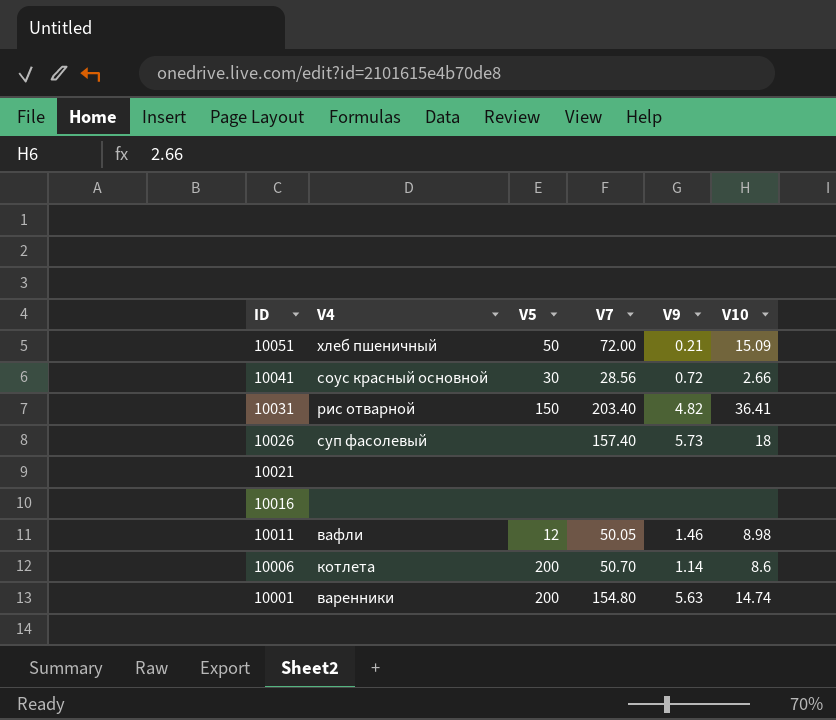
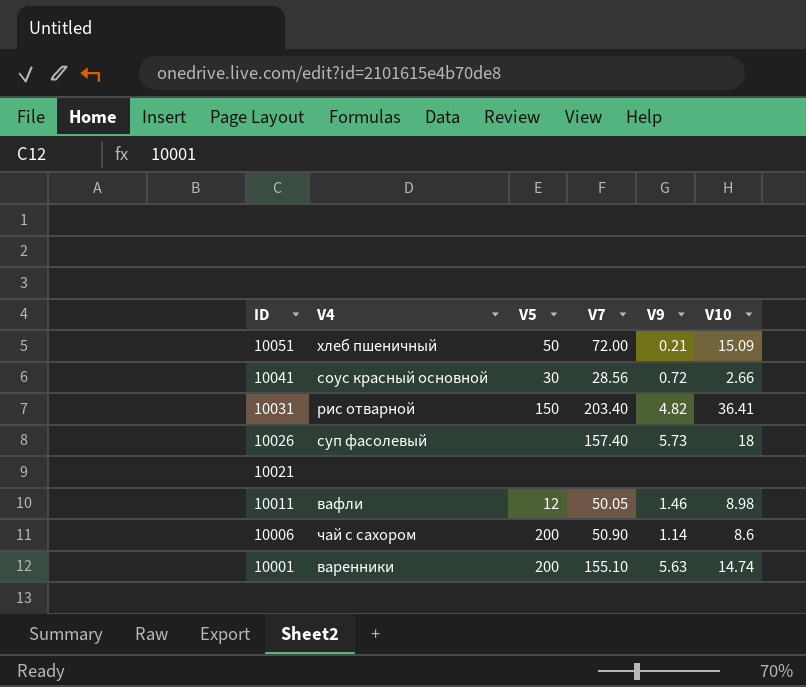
row 10016: none | none | none | none | none -> none
10006 | V4: котлета -> чай с сахором
10006 | V7: 50.70 -> 50.90
10001 | V7: 154.80 -> 155.10

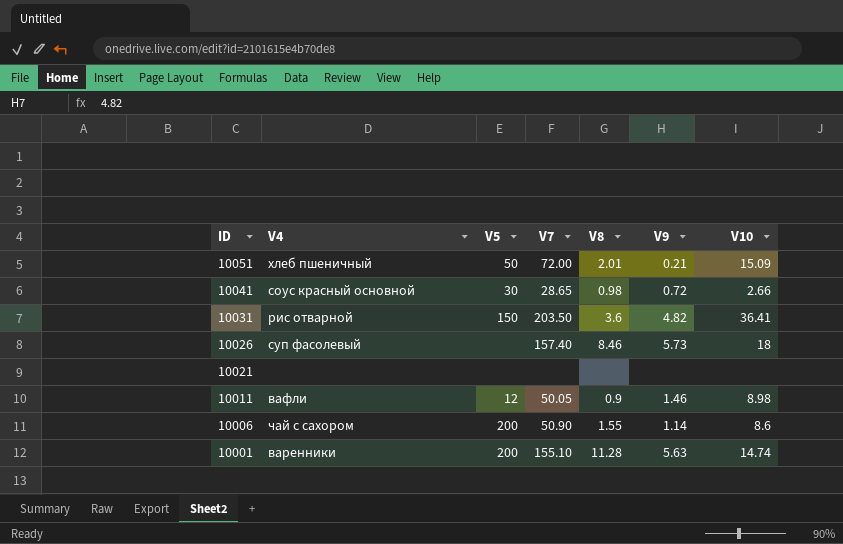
column V8 | position: none -> 5
10041 | V7: 28.56 -> 28.65
10031 | V7: 203.40 -> 203.50

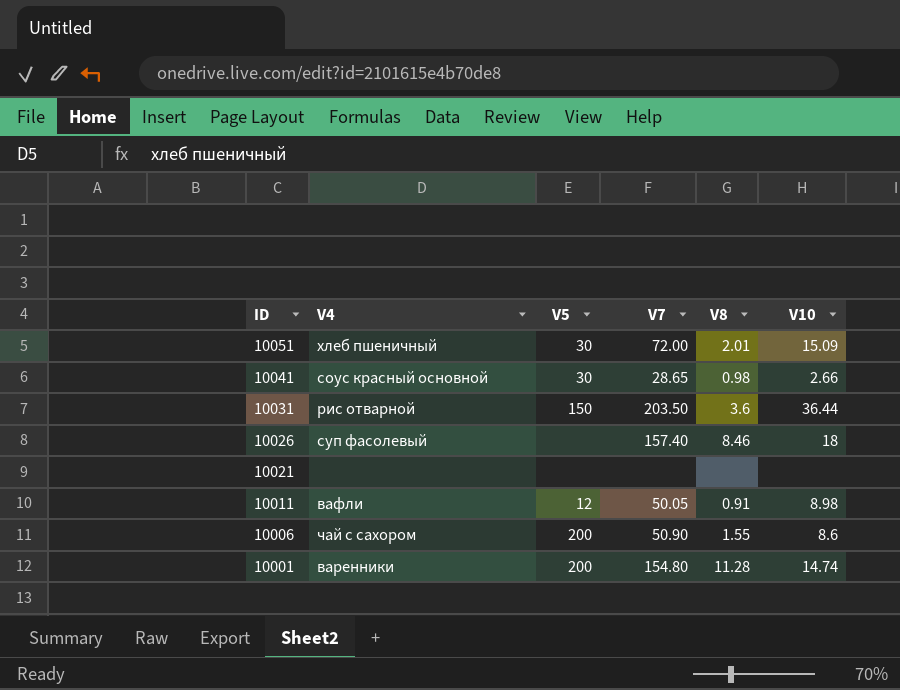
column V9 | position: 6 -> none
10051 | V5: 50 -> 30
10031 | V10: 36.41 -> 36.44
10011 | V8: 0.9 -> 0.91
10001 | V7: 155.10 -> 154.80

